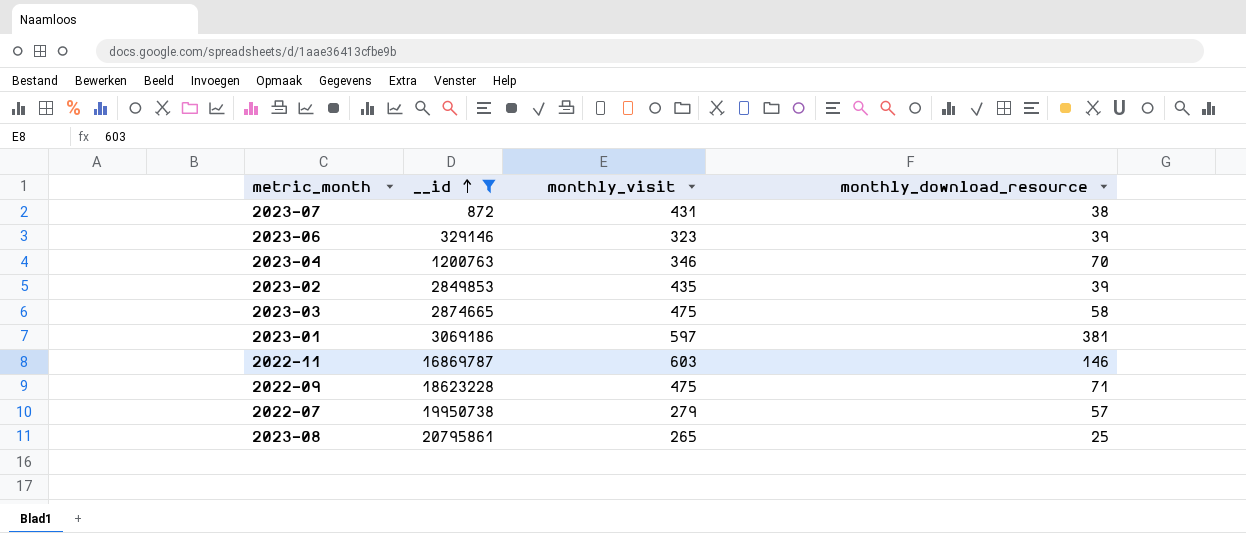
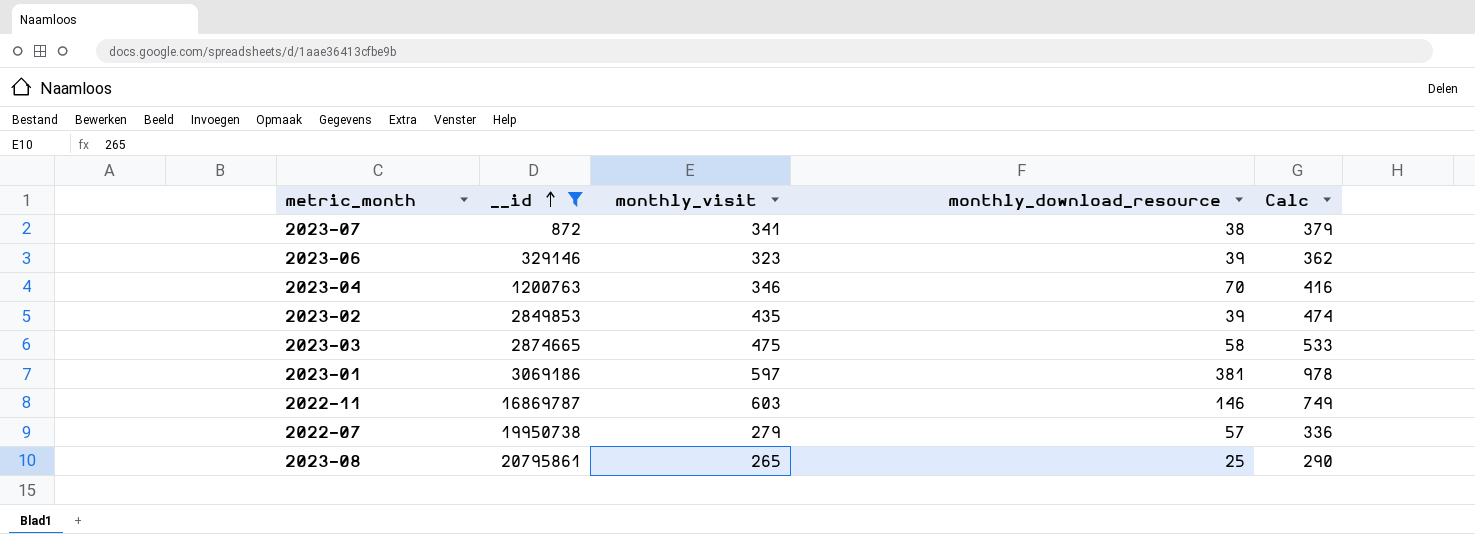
column Calc | formula: none -> [monthly_visit] + [monthly_download_resource]
row 2022-09: 18623228 | 475 | 71 -> none
2023-07 | monthly_visit: 431 -> 341

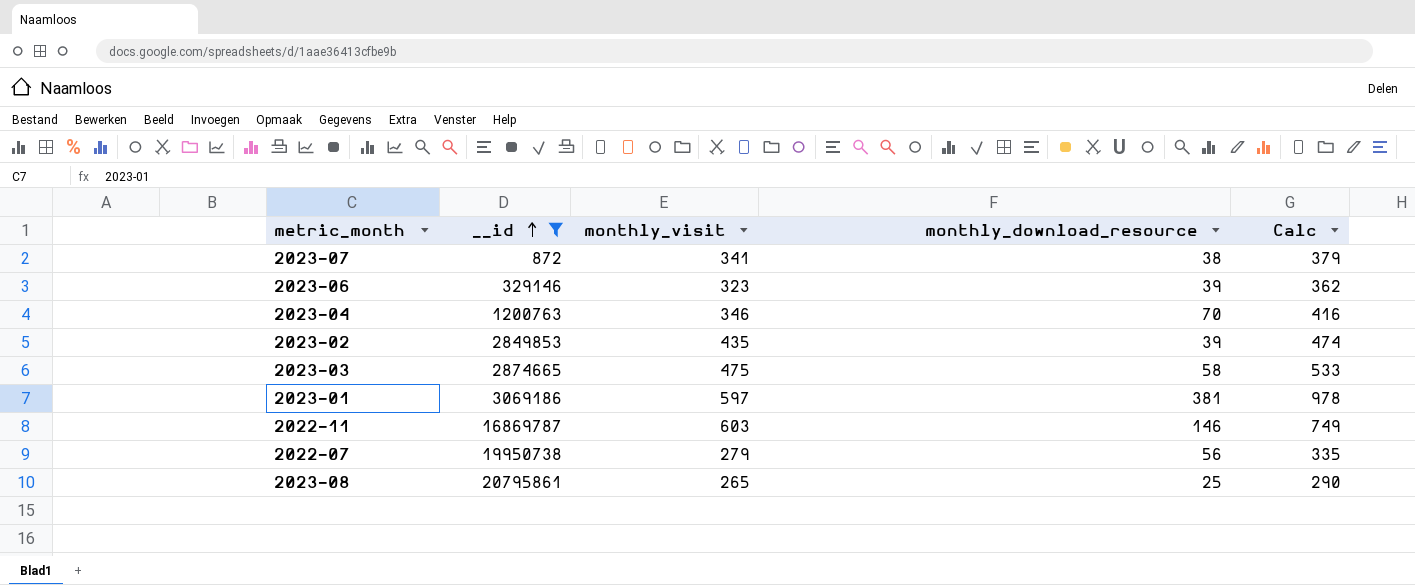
2022-07 | monthly_download_resource: 57 -> 56
2022-07 | Calc: 336 -> 335

